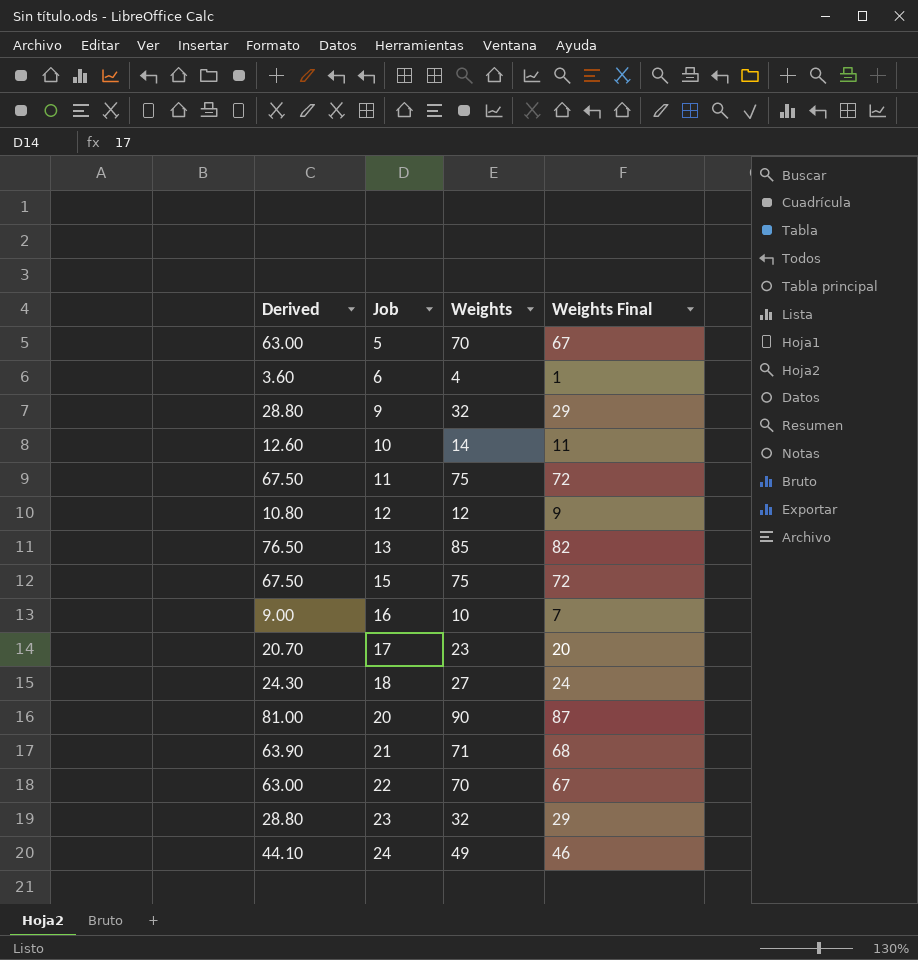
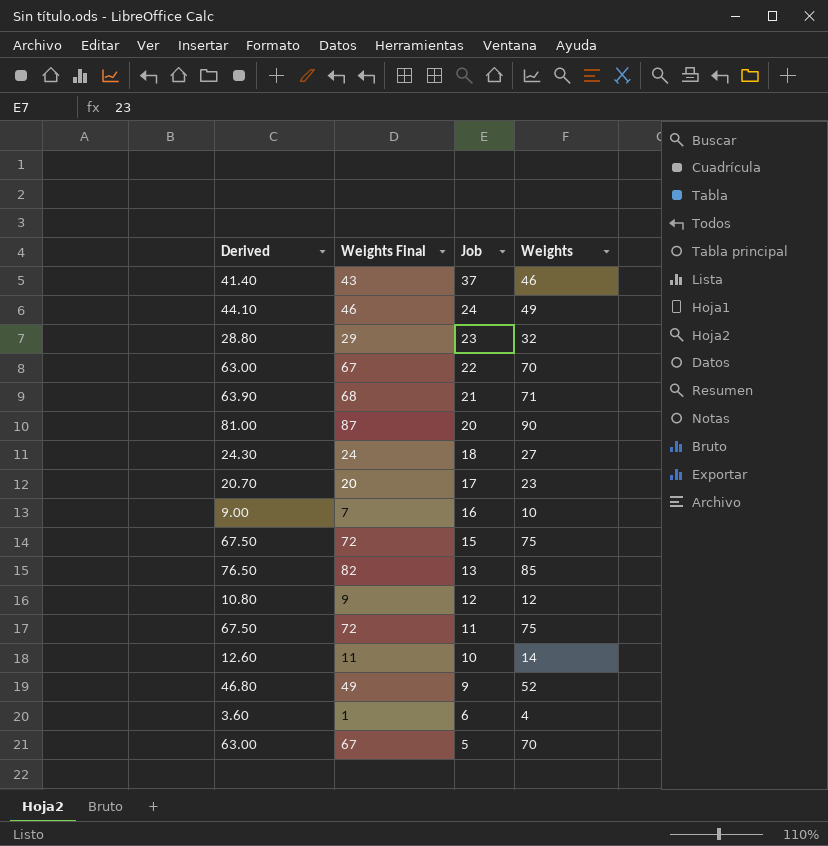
row order: Job ascending -> Job descending
column Weights Final | position: 4 -> 2
row 37: none -> 41.40 | 43 | 46
9 | Derived: 28.80 -> 46.80
9 | Weights Final: 29 -> 49
9 | Weights: 32 -> 52

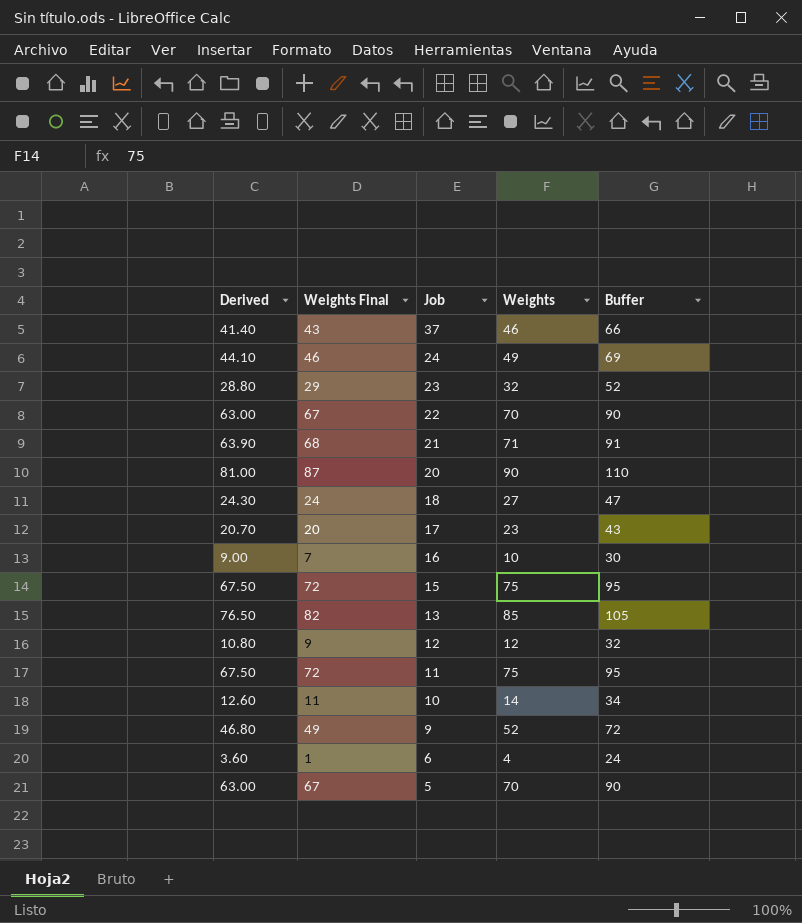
column Buffer | formula: none -> [Weights] + 20

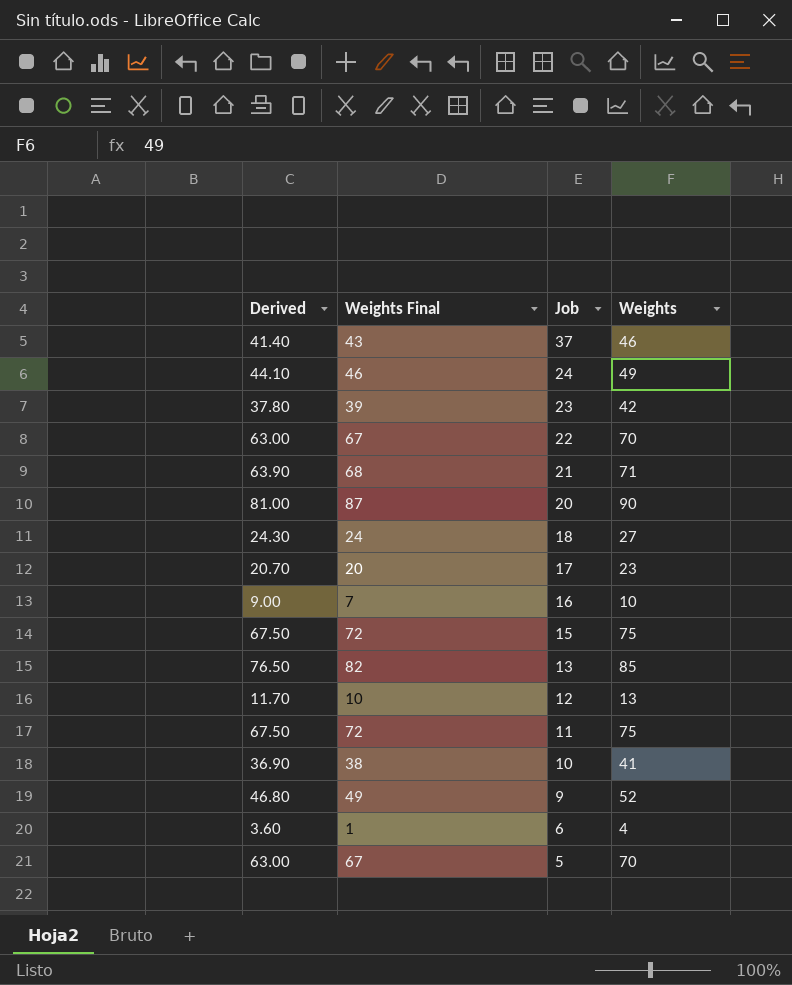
column Buffer | formula: [Weights] + 20 -> none
23 | Derived: 28.80 -> 37.80
23 | Weights Final: 29 -> 39
23 | Weights: 32 -> 42
12 | Derived: 10.80 -> 11.70
12 | Weights Final: 9 -> 10
12 | Weights: 12 -> 13
10 | Derived: 12.60 -> 36.90
10 | Weights Final: 11 -> 38
10 | Weights: 14 -> 41

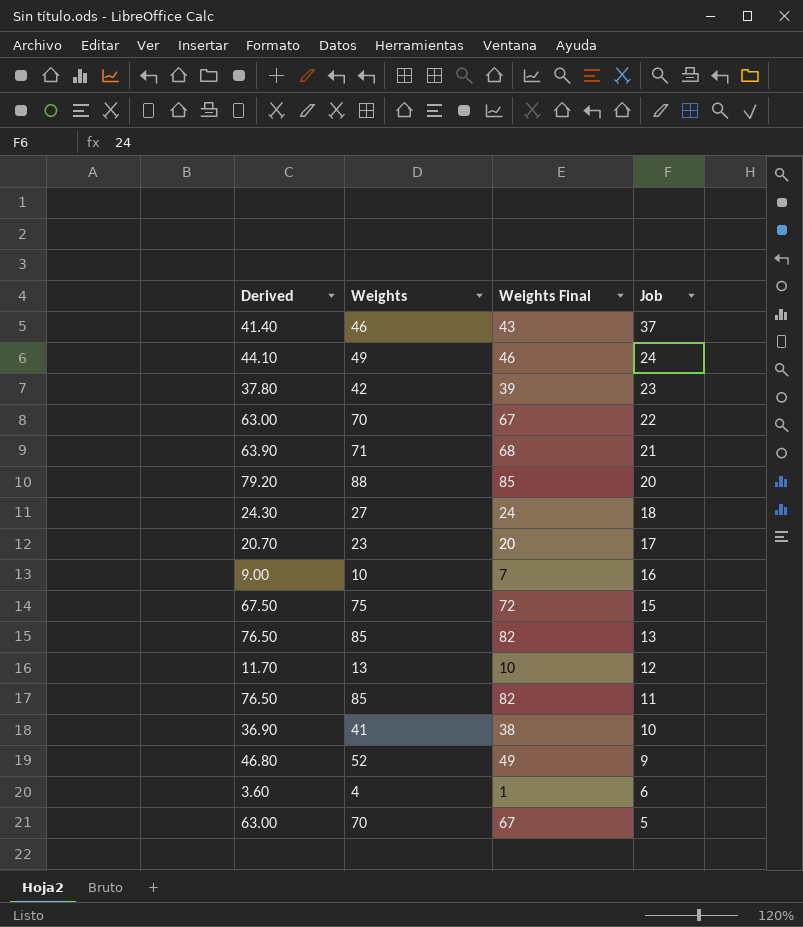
column Weights | position: 4 -> 2
20 | Derived: 81.00 -> 79.20
20 | Weights: 90 -> 88
20 | Weights Final: 87 -> 85
11 | Derived: 67.50 -> 76.50
11 | Weights: 75 -> 85
11 | Weights Final: 72 -> 82

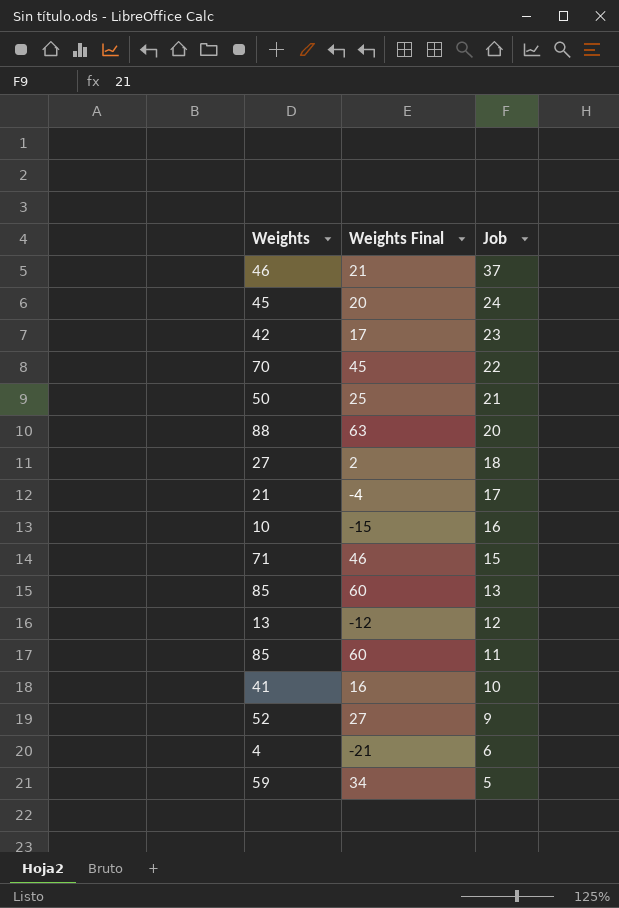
column Derived | formula: [Weights] * 0.9 -> none
column Weights Final | formula: [Weights] - 3 -> [Weights] - 25
24 | Weights: 49 -> 45
21 | Weights: 71 -> 50
17 | Weights: 23 -> 21
15 | Weights: 75 -> 71
5 | Weights: 70 -> 59

